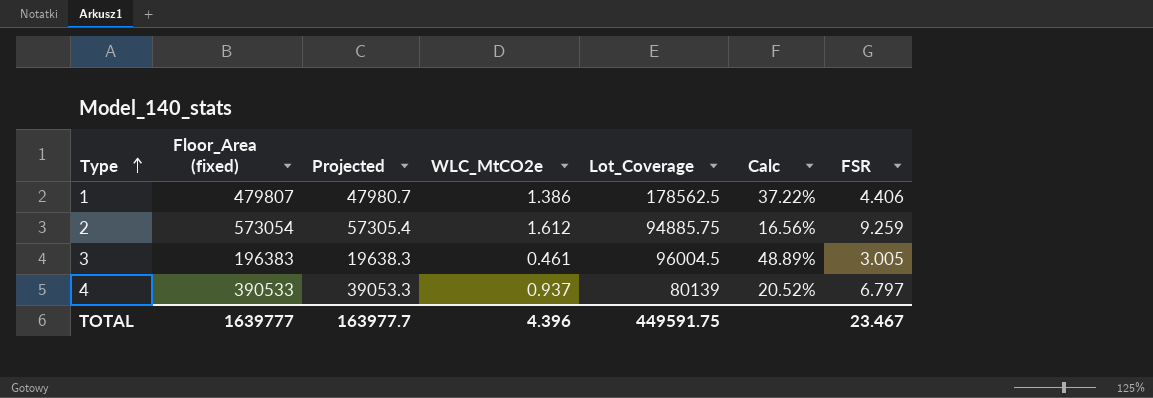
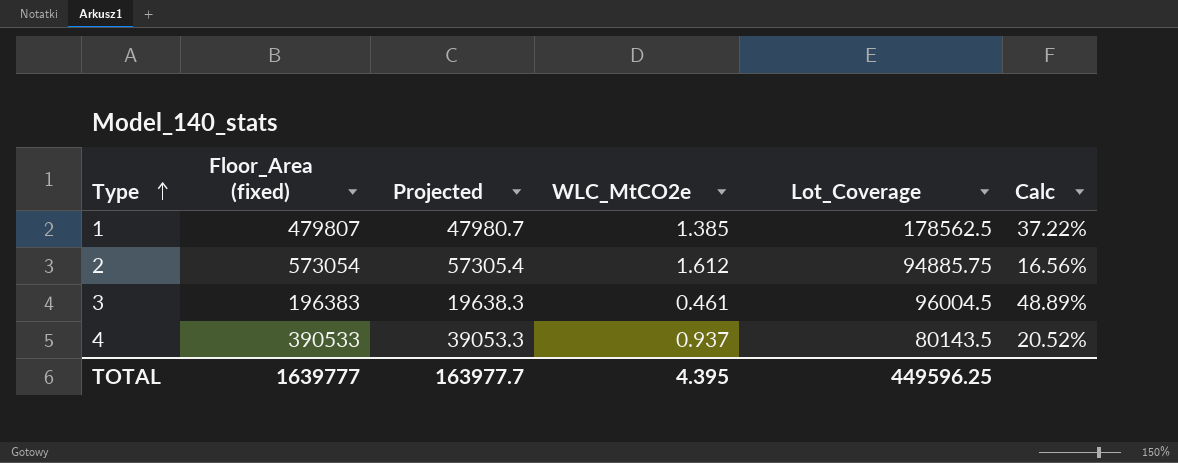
column FSR | position: 7 -> none
1 | WLC_MtCO2e: 1.386 -> 1.385
4 | Lot_Coverage: 80139 -> 80143.5
TOTAL | WLC_MtCO2e: 4.396 -> 4.395
TOTAL | Lot_Coverage: 449591.75 -> 449596.25

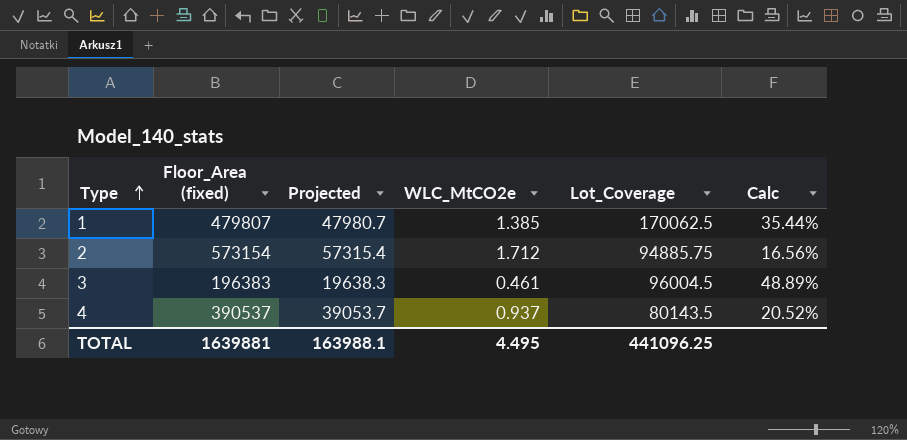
1 | Lot_Coverage: 178562.5 -> 170062.5
1 | Calc: 37.22% -> 35.44%
2 | Floor_Area (fixed): 573054 -> 573154
2 | Projected: 57305.4 -> 57315.4
2 | WLC_MtCO2e: 1.612 -> 1.712
4 | Floor_Area (fixed): 390533 -> 390537
4 | Projected: 39053.3 -> 39053.7
TOTAL | Floor_Area (fixed): 1639777 -> 1639881
TOTAL | Projected: 163977.7 -> 163988.1
TOTAL | WLC_MtCO2e: 4.395 -> 4.495
TOTAL | Lot_Coverage: 449596.25 -> 441096.25

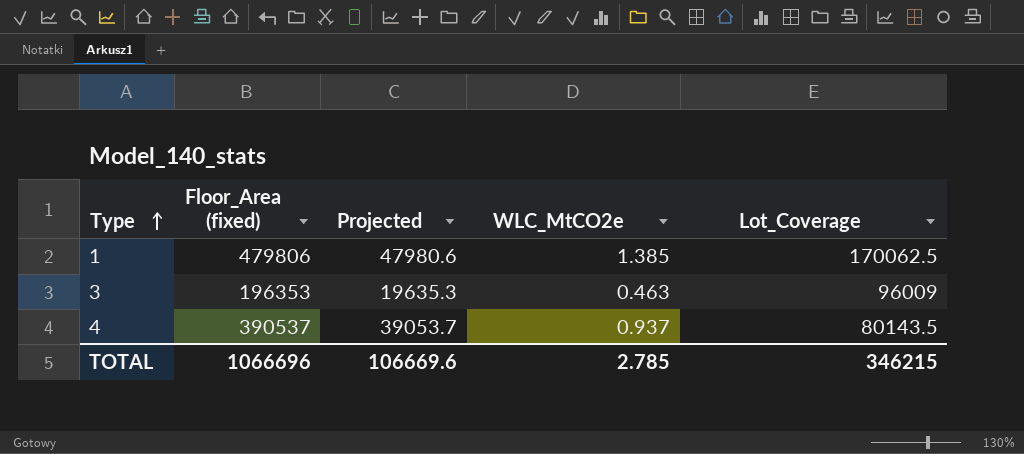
column Calc | formula: [Lot_Coverage] / [Floor_Area (fixed)] -> none
row 2: 573154 | 57315.4 | 1.712 | 94885.75 | 16.56% -> none
1 | Floor_Area (fixed): 479807 -> 479806
1 | Projected: 47980.7 -> 47980.6
3 | Floor_Area (fixed): 196383 -> 196353
3 | Projected: 19638.3 -> 19635.3
3 | WLC_MtCO2e: 0.461 -> 0.463
3 | Lot_Coverage: 96004.5 -> 96009
TOTAL | Floor_Area (fixed): 1639881 -> 1066696
TOTAL | Projected: 163988.1 -> 106669.6
TOTAL | WLC_MtCO2e: 4.495 -> 2.785
TOTAL | Lot_Coverage: 441096.25 -> 346215

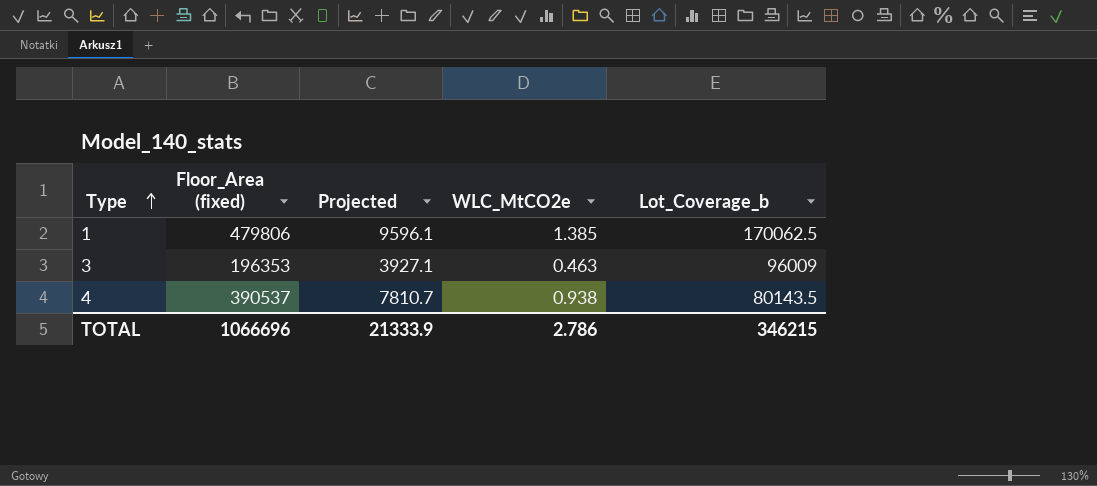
column Projected | formula: [Floor_Area (fixed)] * 0.1 -> [Floor_Area (fixed)] * 0.02
column name: Lot_Coverage -> Lot_Coverage_b
4 | WLC_MtCO2e: 0.937 -> 0.938
TOTAL | Projected: 106669.6 -> 21333.9
TOTAL | WLC_MtCO2e: 2.785 -> 2.786

